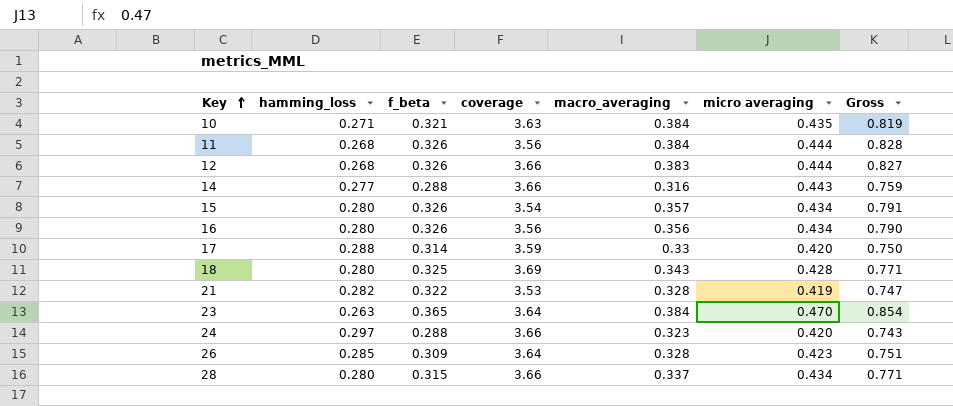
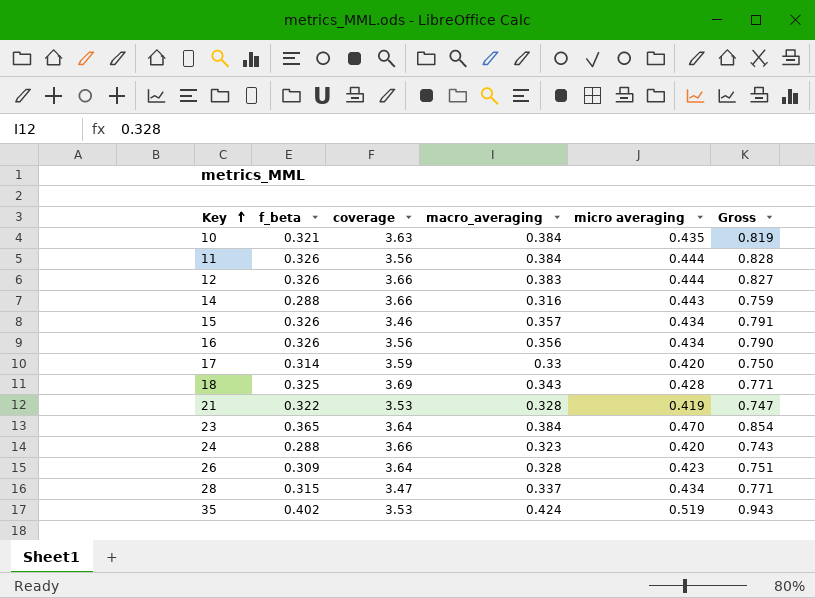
column hamming_loss | position: 2 -> none
15 | coverage: 3.54 -> 3.46
28 | coverage: 3.66 -> 3.47
row 35: none -> 0.402 | 3.53 | 0.424 | 0.519 | 0.943

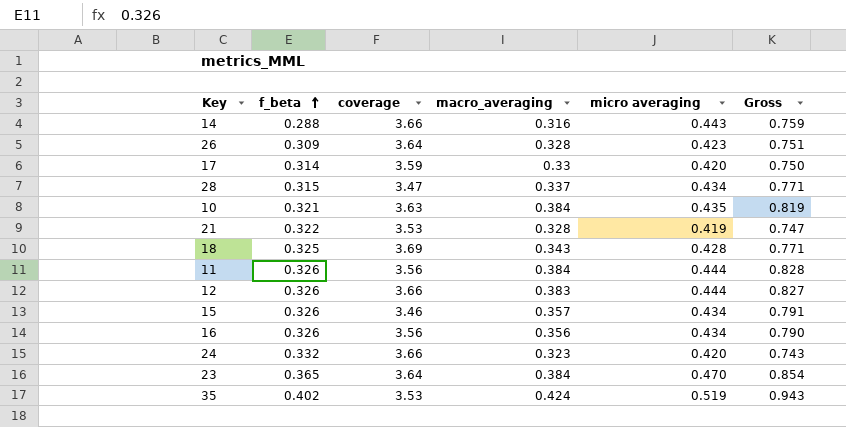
row order: Key ascending -> f_beta ascending
24 | f_beta: 0.288 -> 0.332

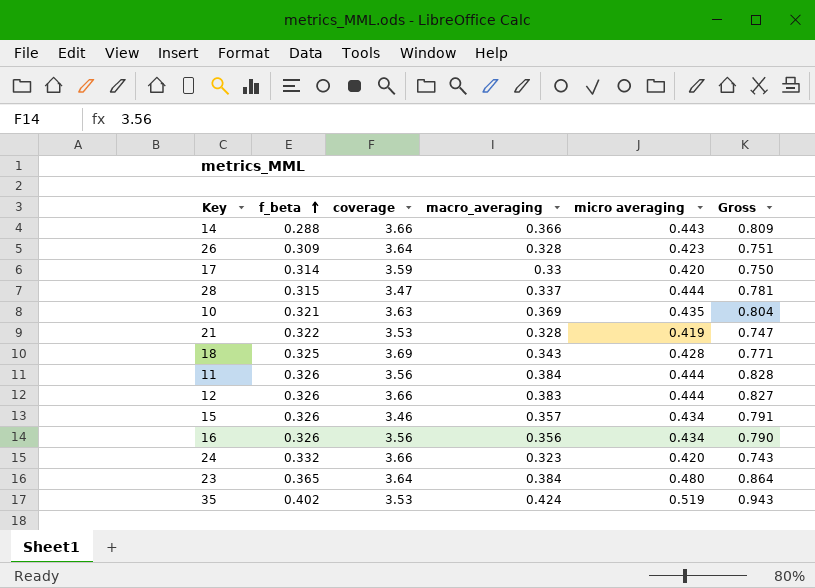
14 | macro_averaging: 0.316 -> 0.366
14 | Gross: 0.759 -> 0.809
28 | micro averaging: 0.434 -> 0.444
28 | Gross: 0.771 -> 0.781
10 | macro_averaging: 0.384 -> 0.369
10 | Gross: 0.819 -> 0.804
23 | micro averaging: 0.470 -> 0.480
23 | Gross: 0.854 -> 0.864

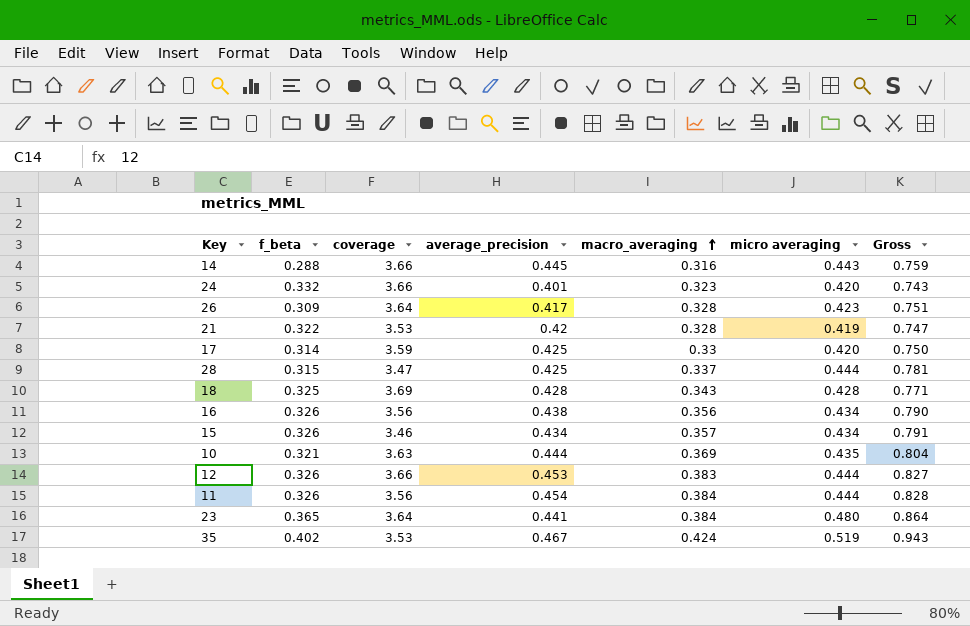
row order: f_beta ascending -> macro_averaging ascending
column average_precision | position: none -> 4
14 | macro_averaging: 0.366 -> 0.316
14 | Gross: 0.809 -> 0.759

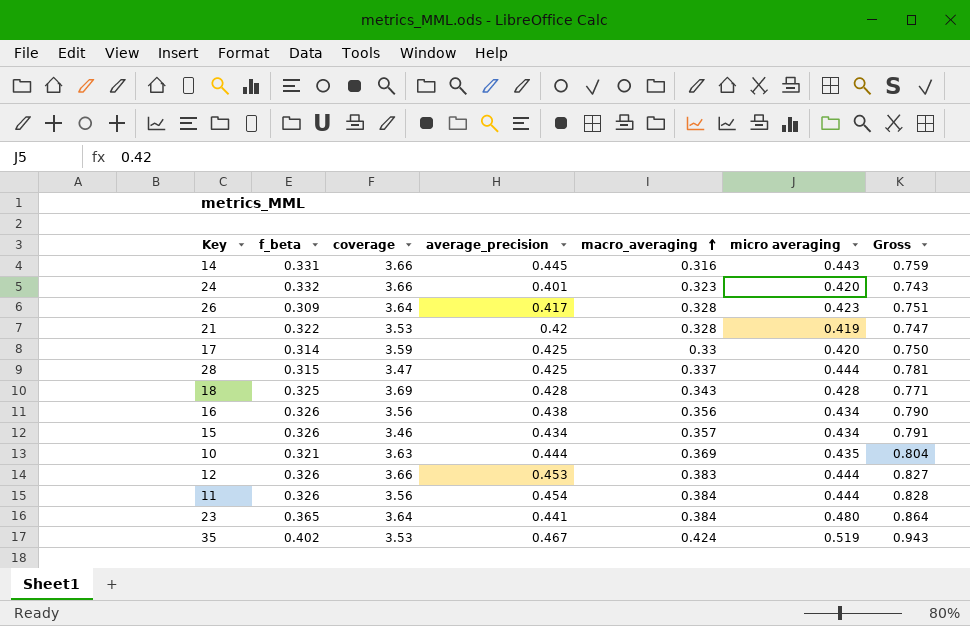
14 | f_beta: 0.288 -> 0.331

